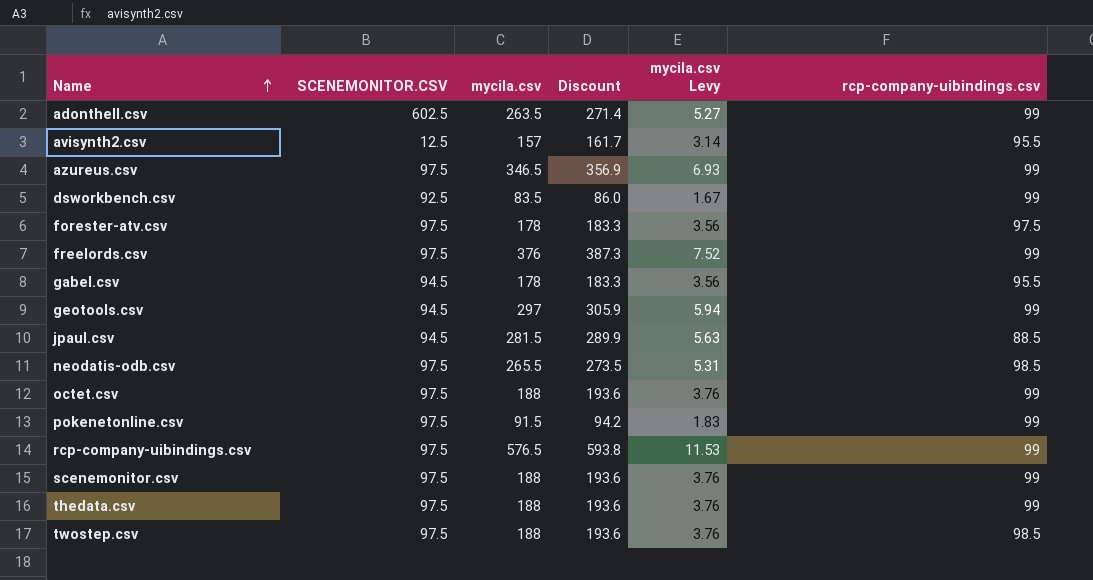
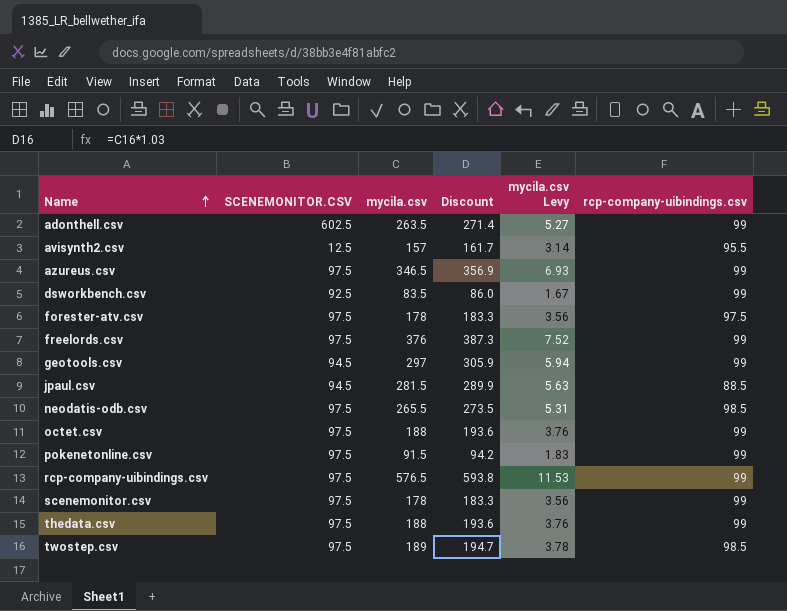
row gabel.csv: 94.5 | 178 | 183.3 | 3.56 | 95.5 -> none
scenemonitor.csv | mycila.csv: 188 -> 178
scenemonitor.csv | Discount: 193.6 -> 183.3
scenemonitor.csv | mycila.csv Levy: 3.76 -> 3.56
twostep.csv | mycila.csv: 188 -> 189
twostep.csv | Discount: 193.6 -> 194.7
twostep.csv | mycila.csv Levy: 3.76 -> 3.78

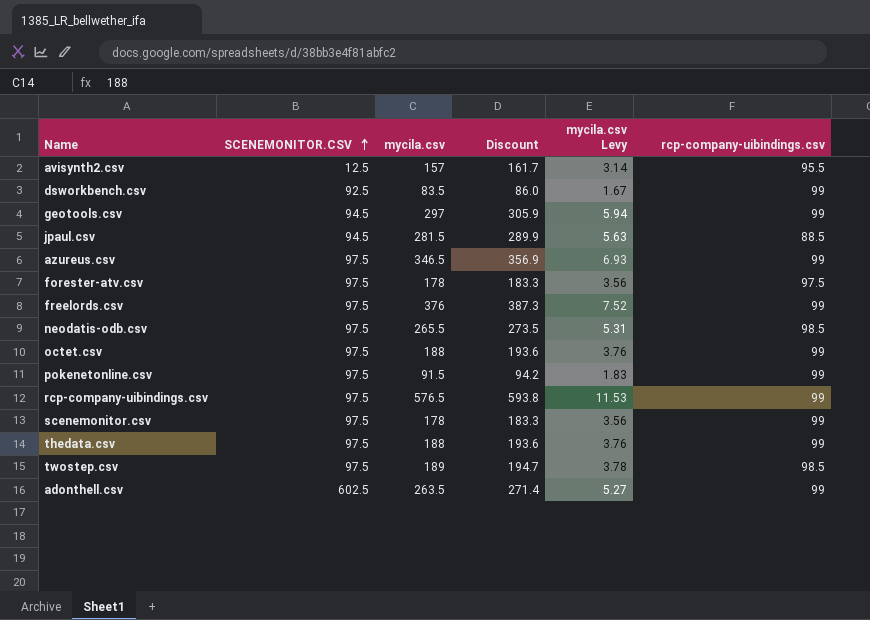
row order: Name ascending -> SCENEMONITOR.CSV ascending

